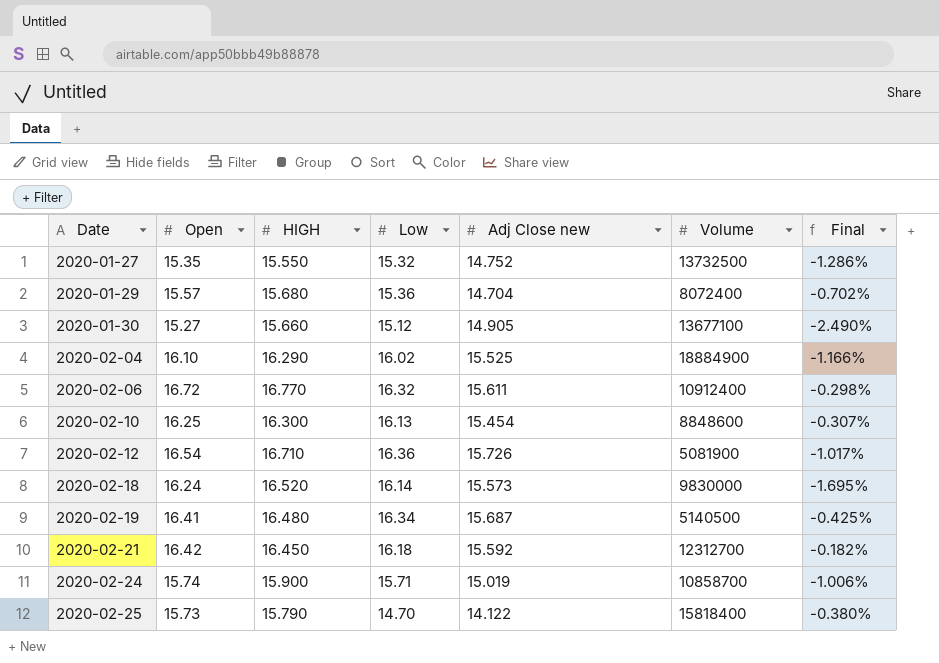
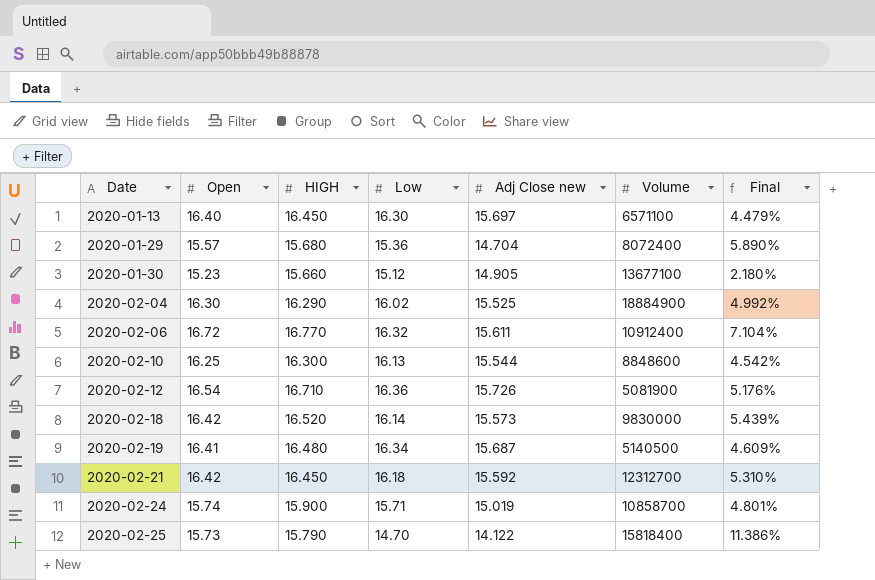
column Final | formula: ([Open] - [HIGH]) / [HIGH] -> ([Open] - [Adj Close new]) / [Adj Close new]
row 2020-01-27: 15.35 | 15.550 | 15.32 | 14.752 | 13732500 | -1.286% -> none
row 2020-01-13: none -> 16.40 | 16.450 | 16.30 | 15.697 | 6571100 | 4.479%
2020-01-30 | Open: 15.27 -> 15.23
2020-02-04 | Open: 16.10 -> 16.30
2020-02-10 | Adj Close new: 15.454 -> 15.544
2020-02-18 | Open: 16.24 -> 16.42

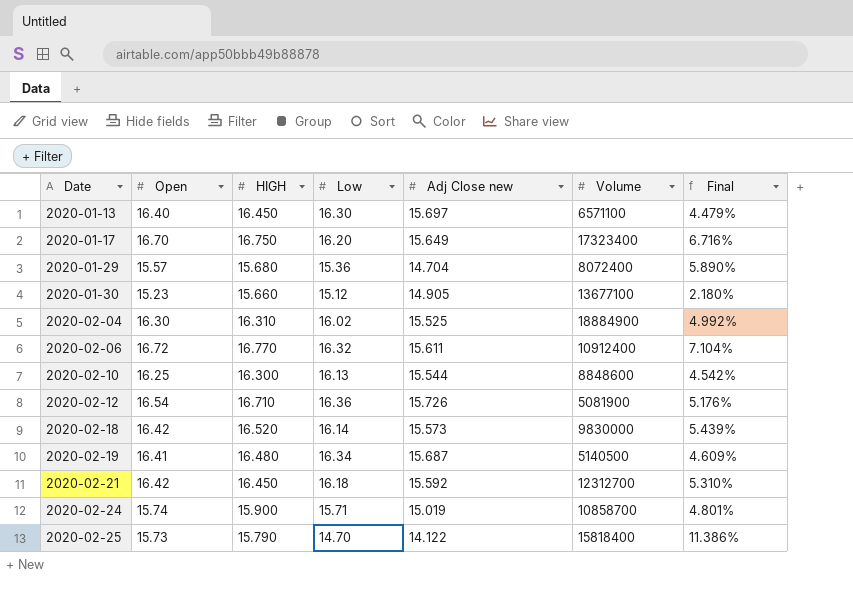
row 2020-01-17: none -> 16.70 | 16.750 | 16.20 | 15.649 | 17323400 | 6.716%
2020-02-04 | HIGH: 16.290 -> 16.310

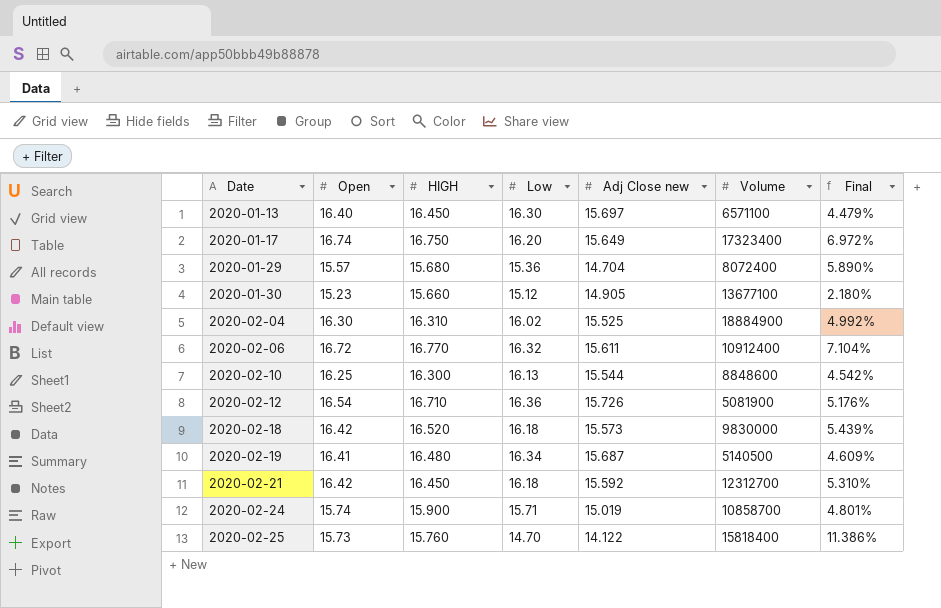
2020-01-17 | Open: 16.70 -> 16.74
2020-01-17 | Final: 6.716% -> 6.972%
2020-02-18 | Low: 16.14 -> 16.18
2020-02-25 | HIGH: 15.790 -> 15.760

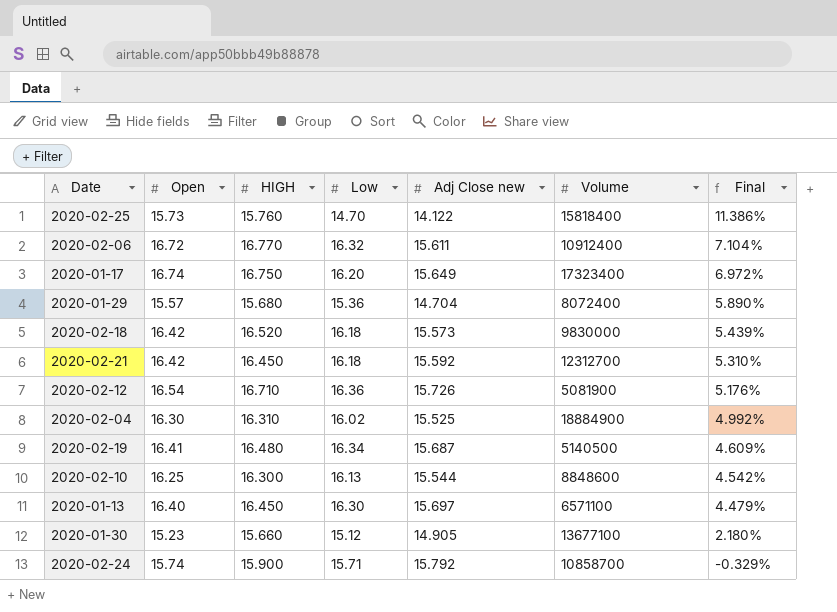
row order: Date ascending -> Final descending
2020-02-24 | Adj Close new: 15.019 -> 15.792
2020-02-24 | Final: 4.801% -> -0.329%

